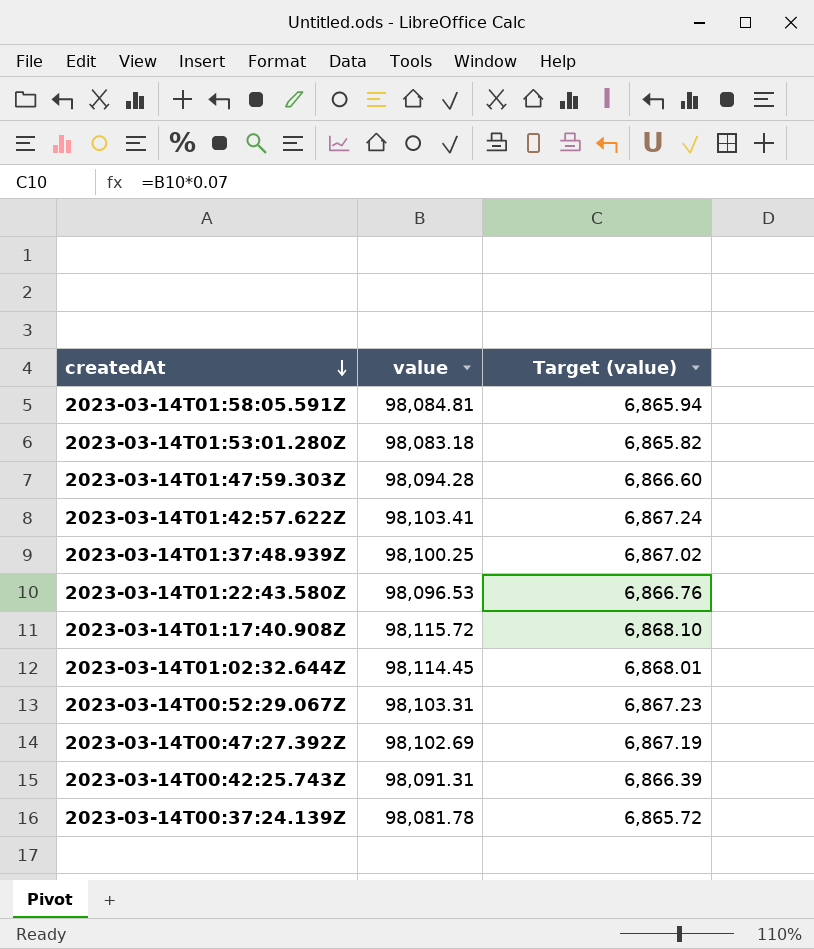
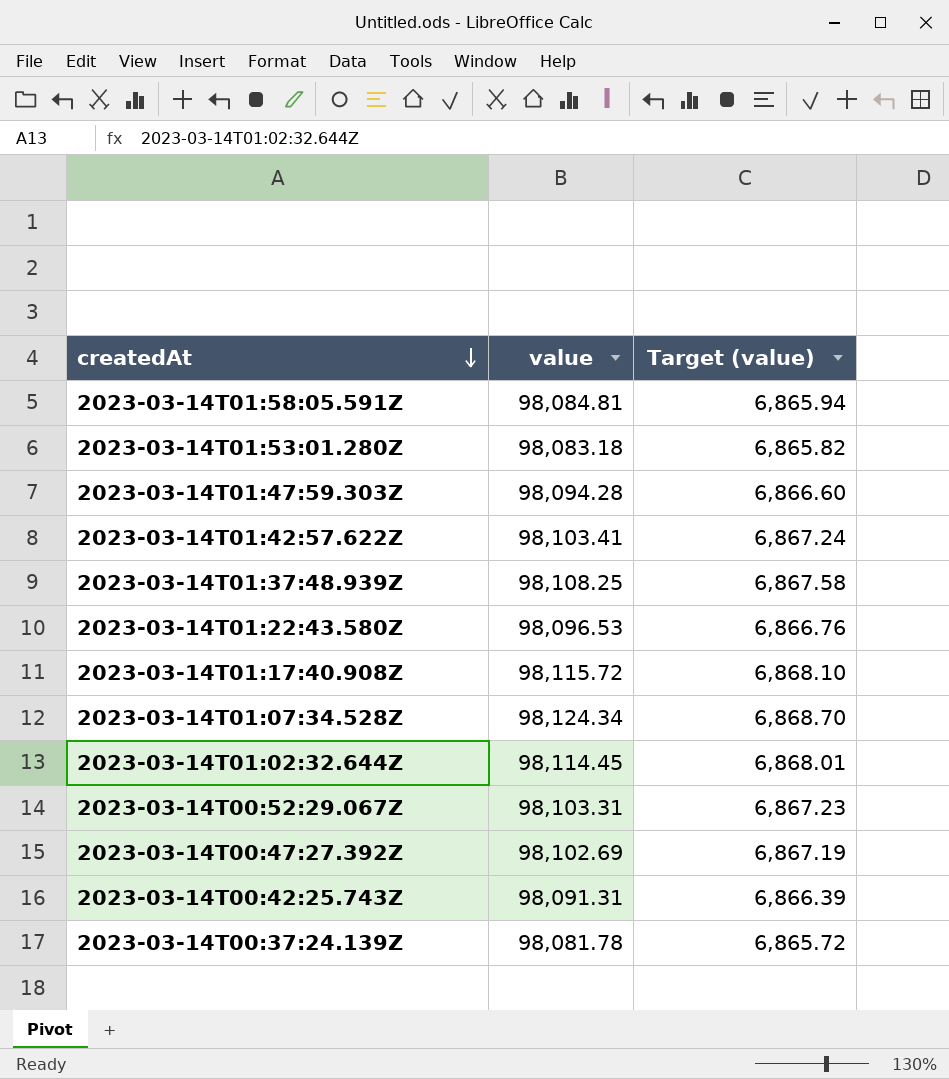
2023-03-14T01:37:48.939Z | value: 98,100.25 -> 98,108.25
2023-03-14T01:37:48.939Z | Target (value): 6,867.02 -> 6,867.58
row 2023-03-14T01:07:34.528Z: none -> 98,124.34 | 6,868.70

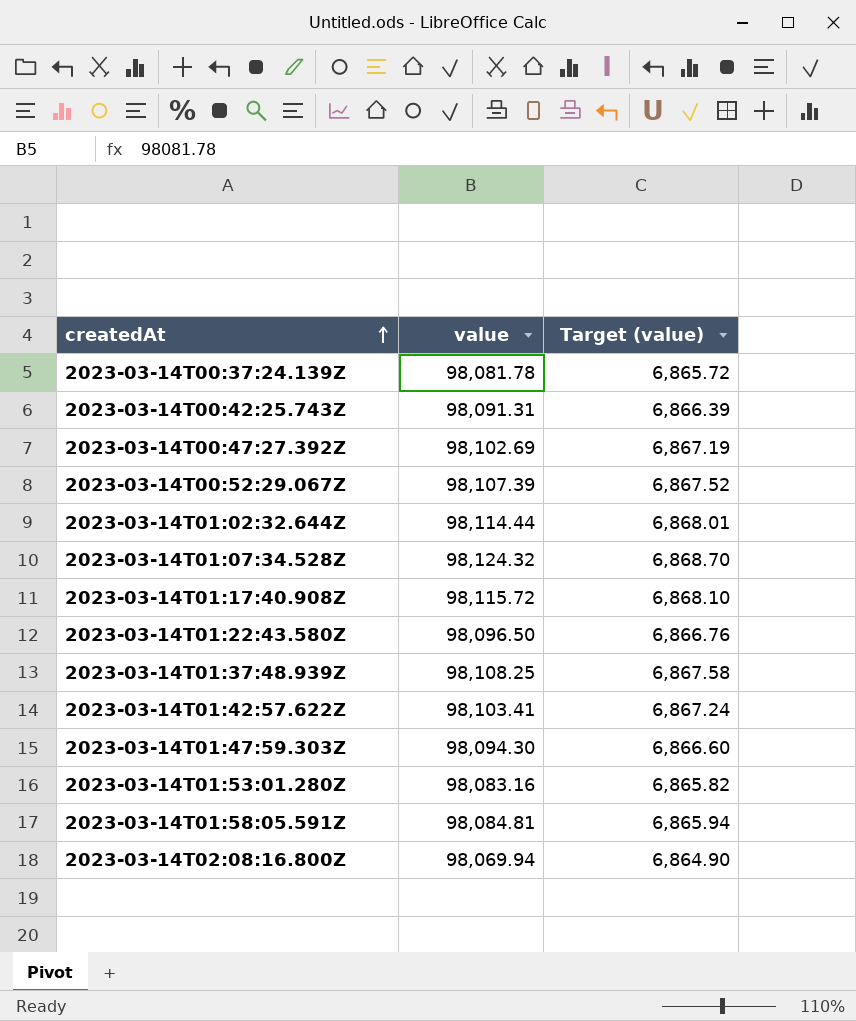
row order: createdAt descending -> createdAt ascending
2023-03-14T00:52:29.067Z | value: 98,103.31 -> 98,107.39
2023-03-14T00:52:29.067Z | Target (value): 6,867.23 -> 6,867.52
2023-03-14T01:02:32.644Z | value: 98,114.45 -> 98,114.44
2023-03-14T01:07:34.528Z | value: 98,124.34 -> 98,124.32
2023-03-14T01:22:43.580Z | value: 98,096.53 -> 98,096.50
2023-03-14T01:47:59.303Z | value: 98,094.28 -> 98,094.30
2023-03-14T01:53:01.280Z | value: 98,083.18 -> 98,083.16
row 2023-03-14T02:08:16.800Z: none -> 98,069.94 | 6,864.90

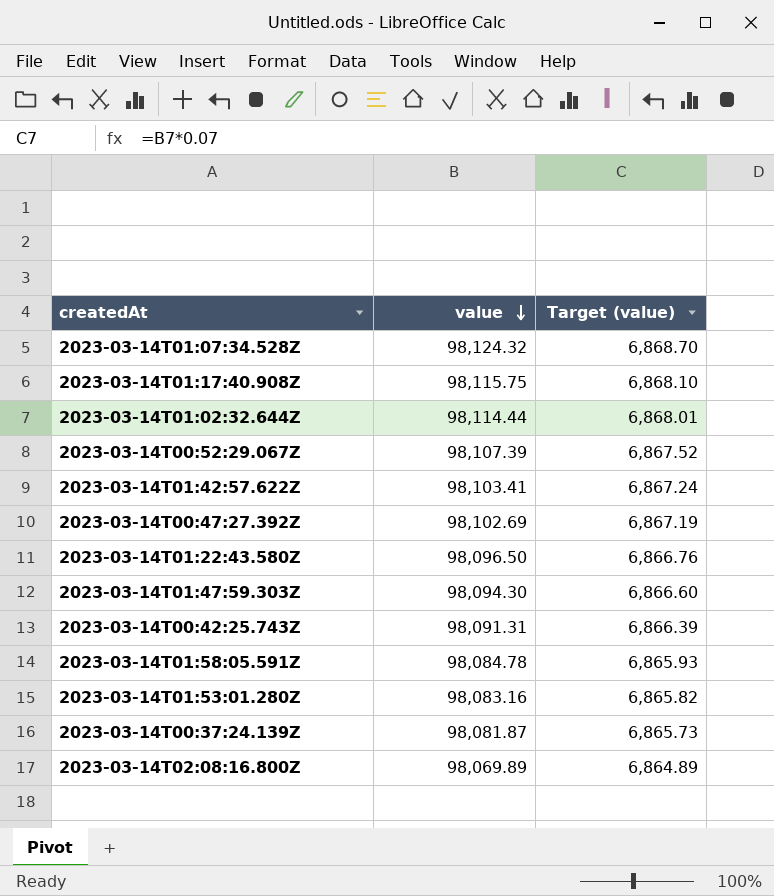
row order: createdAt ascending -> value descending
row 2023-03-14T01:37:48.939Z: 98,108.25 | 6,867.58 -> none
2023-03-14T01:17:40.908Z | value: 98,115.72 -> 98,115.75
2023-03-14T01:58:05.591Z | value: 98,084.81 -> 98,084.78
2023-03-14T01:58:05.591Z | Target (value): 6,865.94 -> 6,865.93
2023-03-14T00:37:24.139Z | value: 98,081.78 -> 98,081.87
2023-03-14T00:37:24.139Z | Target (value): 6,865.72 -> 6,865.73
2023-03-14T02:08:16.800Z | value: 98,069.94 -> 98,069.89
2023-03-14T02:08:16.800Z | Target (value): 6,864.90 -> 6,864.89

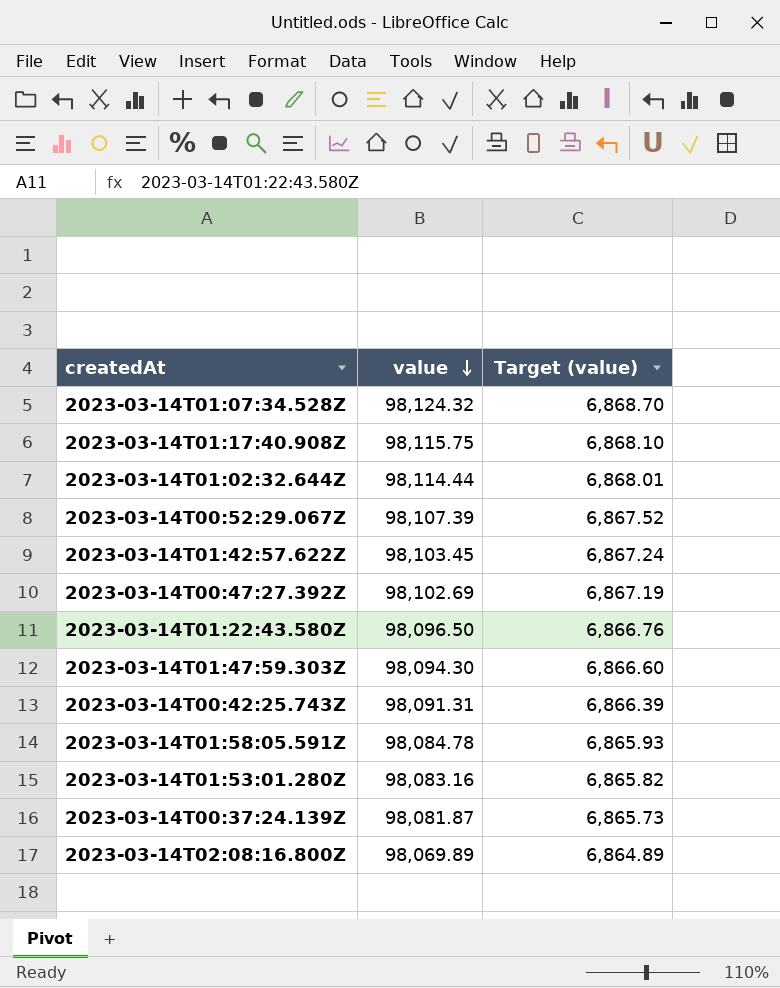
2023-03-14T01:42:57.622Z | value: 98,103.41 -> 98,103.45

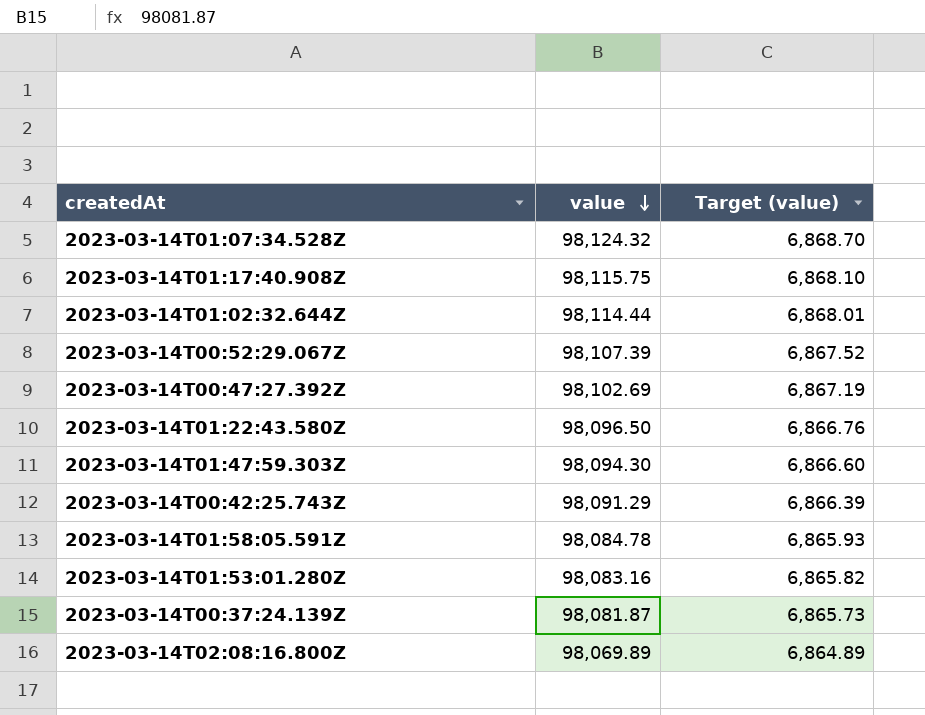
row 2023-03-14T01:42:57.622Z: 98,103.45 | 6,867.24 -> none
2023-03-14T00:42:25.743Z | value: 98,091.31 -> 98,091.29

